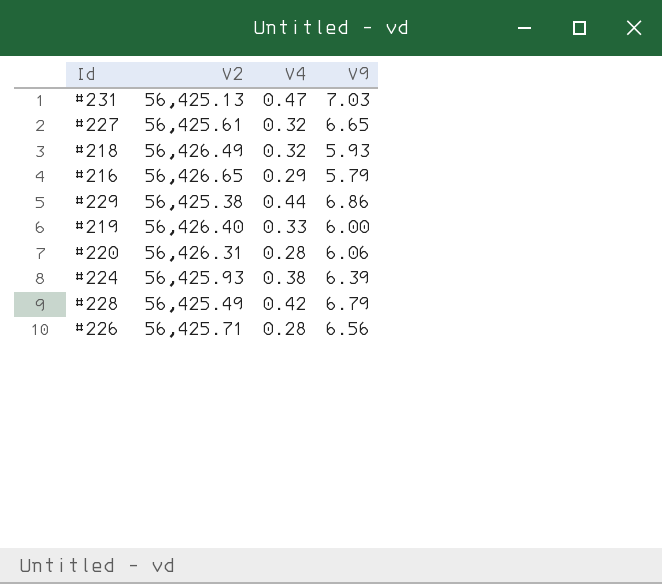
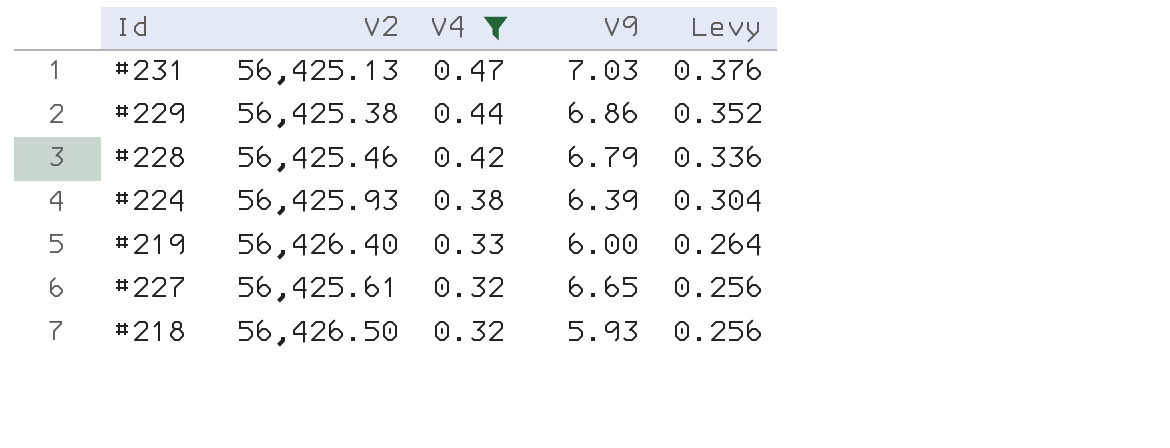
filter: none -> V4 >= 0.32
row order: none -> V4 descending
column Levy | formula: none -> [V4] * 0.8
#228 | V2: 56,425.49 -> 56,425.46
#218 | V2: 56,426.49 -> 56,426.50

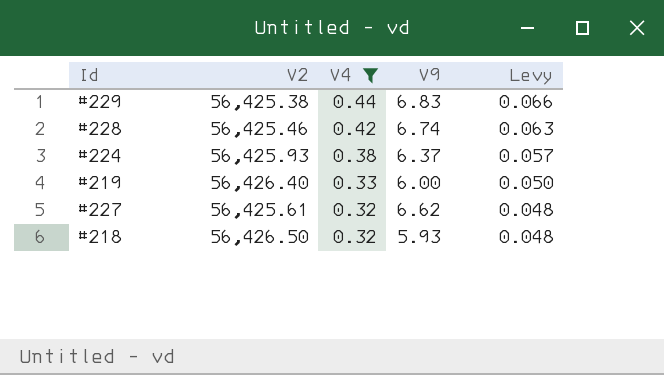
column Levy | formula: [V4] * 0.8 -> [V4] * 0.15
row #231: 56,425.13 | 0.47 | 7.03 | 0.376 -> none
#229 | V9: 6.86 -> 6.83
#228 | V9: 6.79 -> 6.74
#224 | V9: 6.39 -> 6.37
#227 | V9: 6.65 -> 6.62

